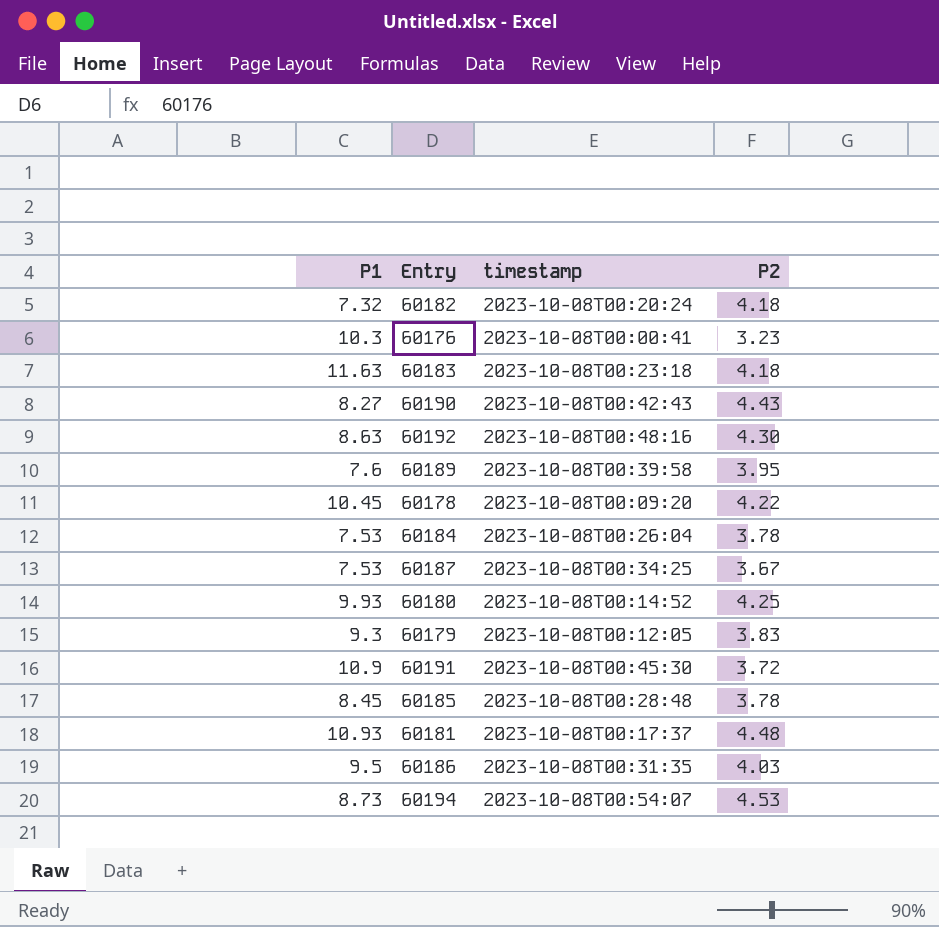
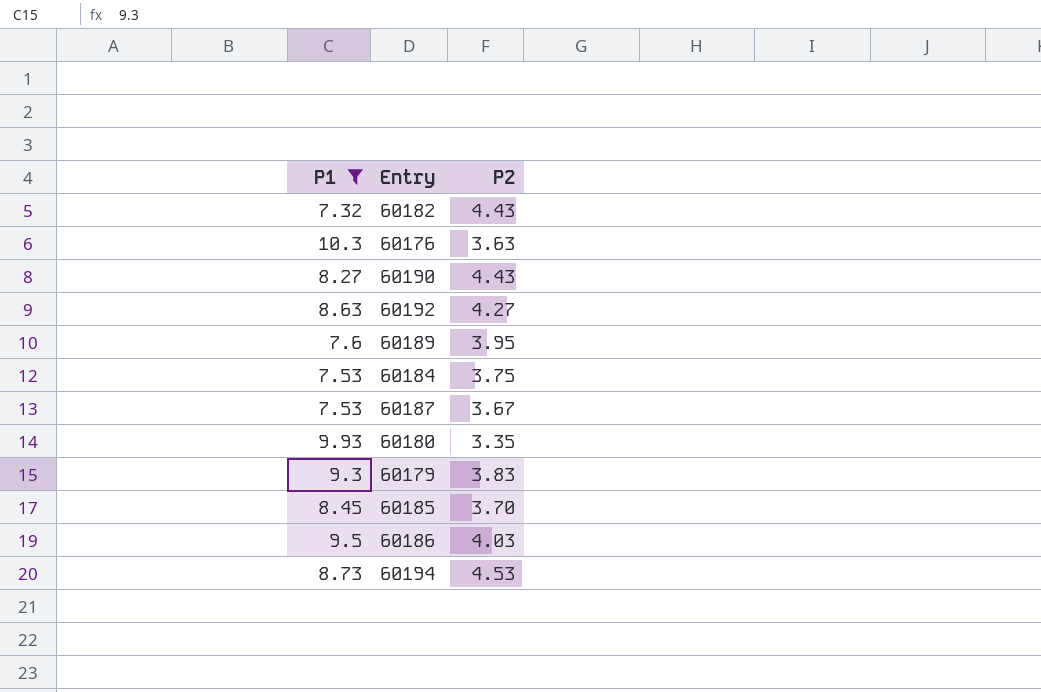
filter: none -> P1 <= 10.3
column timestamp | position: 3 -> none
60182 | P2: 4.18 -> 4.43
60176 | P2: 3.23 -> 3.63
60192 | P2: 4.30 -> 4.27
60184 | P2: 3.78 -> 3.75
60180 | P2: 4.25 -> 3.35
60185 | P2: 3.78 -> 3.70

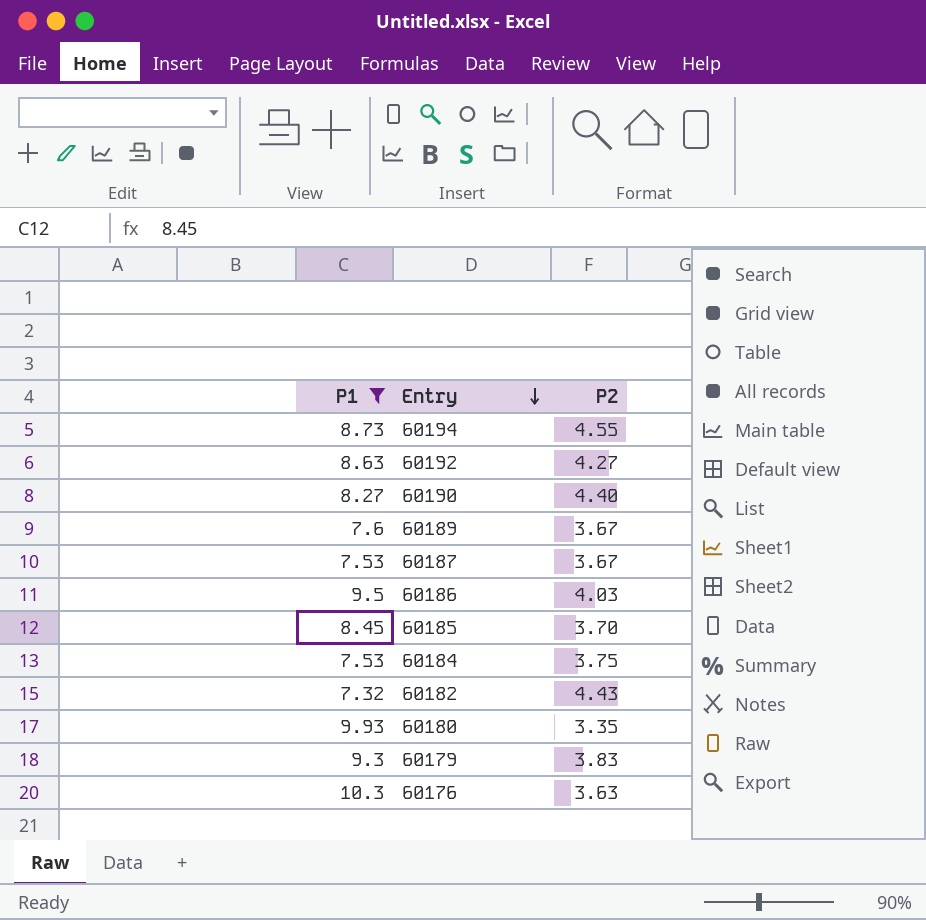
row order: none -> Entry descending
60194 | P2: 4.53 -> 4.55
60190 | P2: 4.43 -> 4.40
60189 | P2: 3.95 -> 3.67

